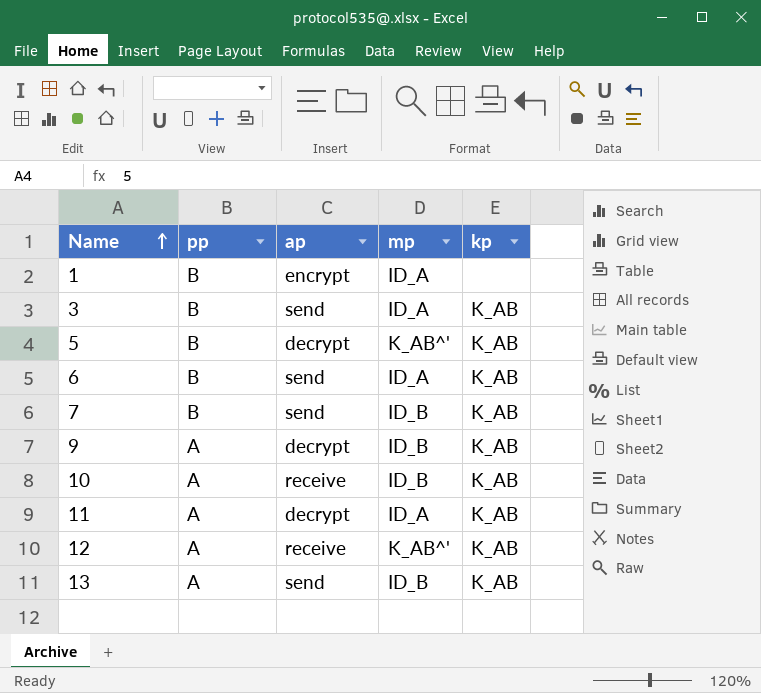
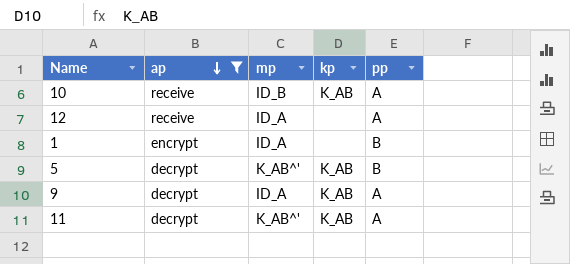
filter: none -> ap != send
row order: Name ascending -> ap descending
column pp | position: 2 -> 5
12 | mp: K_AB^' -> ID_A
12 | kp: K_AB -> none
9 | mp: ID_B -> ID_A
11 | mp: ID_A -> K_AB^'

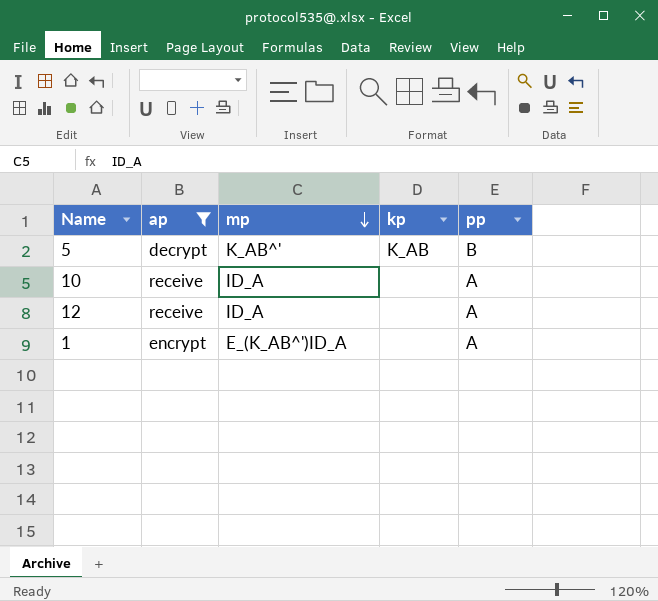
row order: ap descending -> mp descending
row 9: decrypt | ID_A | K_AB | A -> none
row 11: decrypt | K_AB^' | K_AB | A -> none
10 | mp: ID_B -> ID_A
10 | kp: K_AB -> none
1 | mp: ID_A -> E_(K_AB^')ID_A
1 | pp: B -> A

